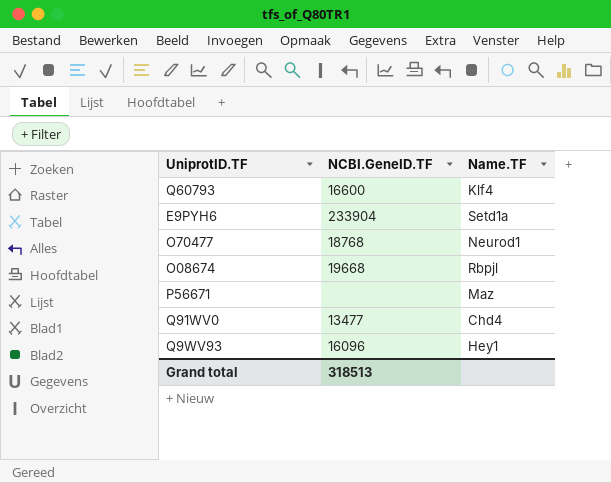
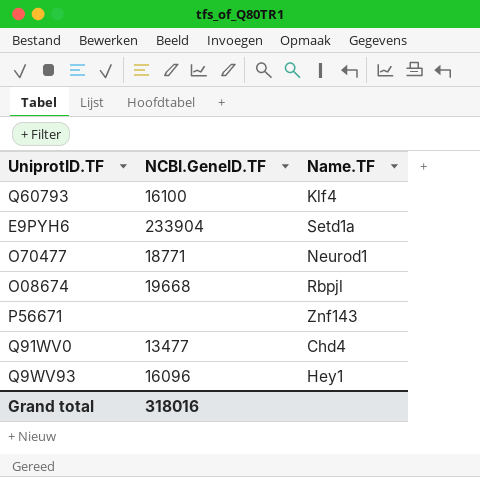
Q60793 | NCBI.GeneID.TF: 16600 -> 16100
O70477 | NCBI.GeneID.TF: 18768 -> 18771
P56671 | Name.TF: Maz -> Znf143
Grand total | NCBI.GeneID.TF: 318513 -> 318016

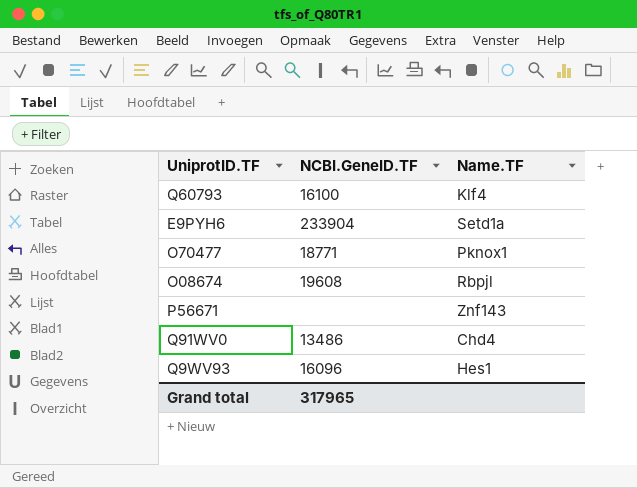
O70477 | Name.TF: Neurod1 -> Pknox1
O08674 | NCBI.GeneID.TF: 19668 -> 19608
Q91WV0 | NCBI.GeneID.TF: 13477 -> 13486
Q9WV93 | Name.TF: Hey1 -> Hes1
Grand total | NCBI.GeneID.TF: 318016 -> 317965

